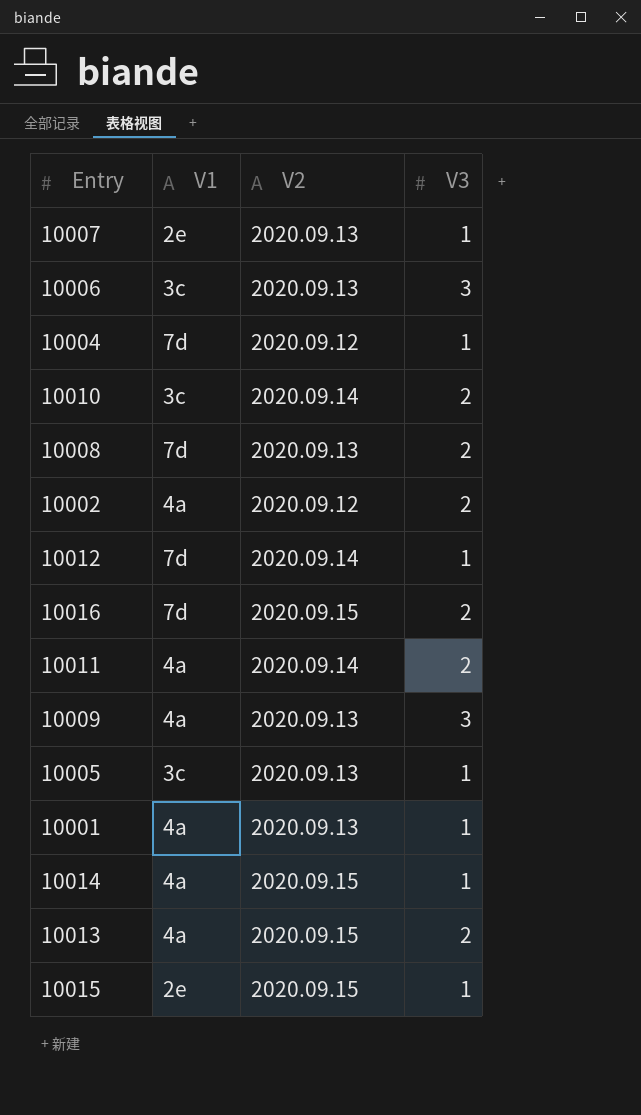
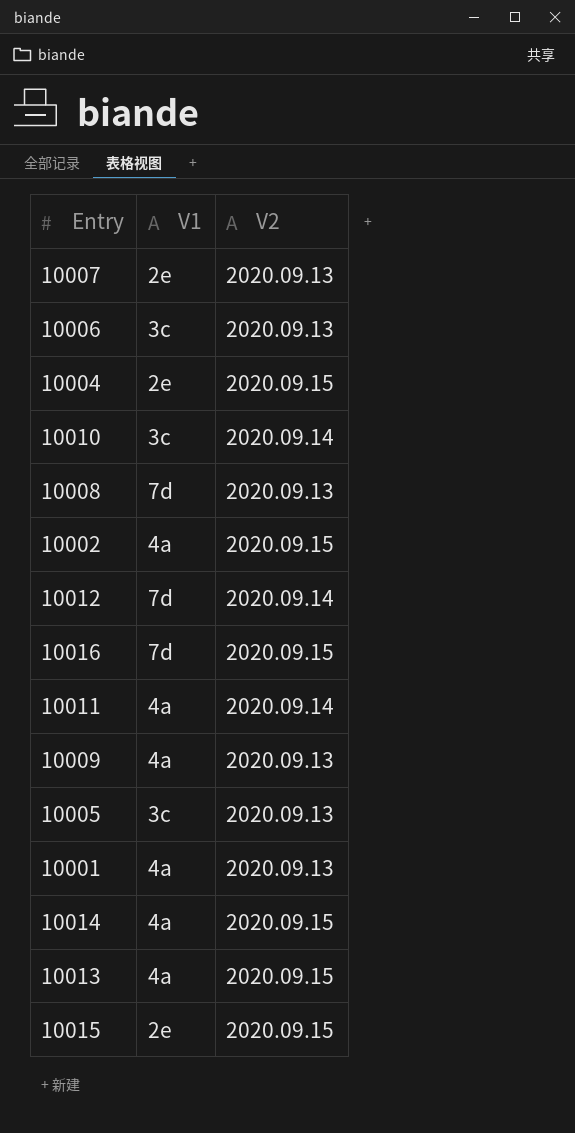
column V3 | position: 4 -> none
10004 | V1: 7d -> 2e
10004 | V2: 2020.09.12 -> 2020.09.15
10002 | V2: 2020.09.12 -> 2020.09.15

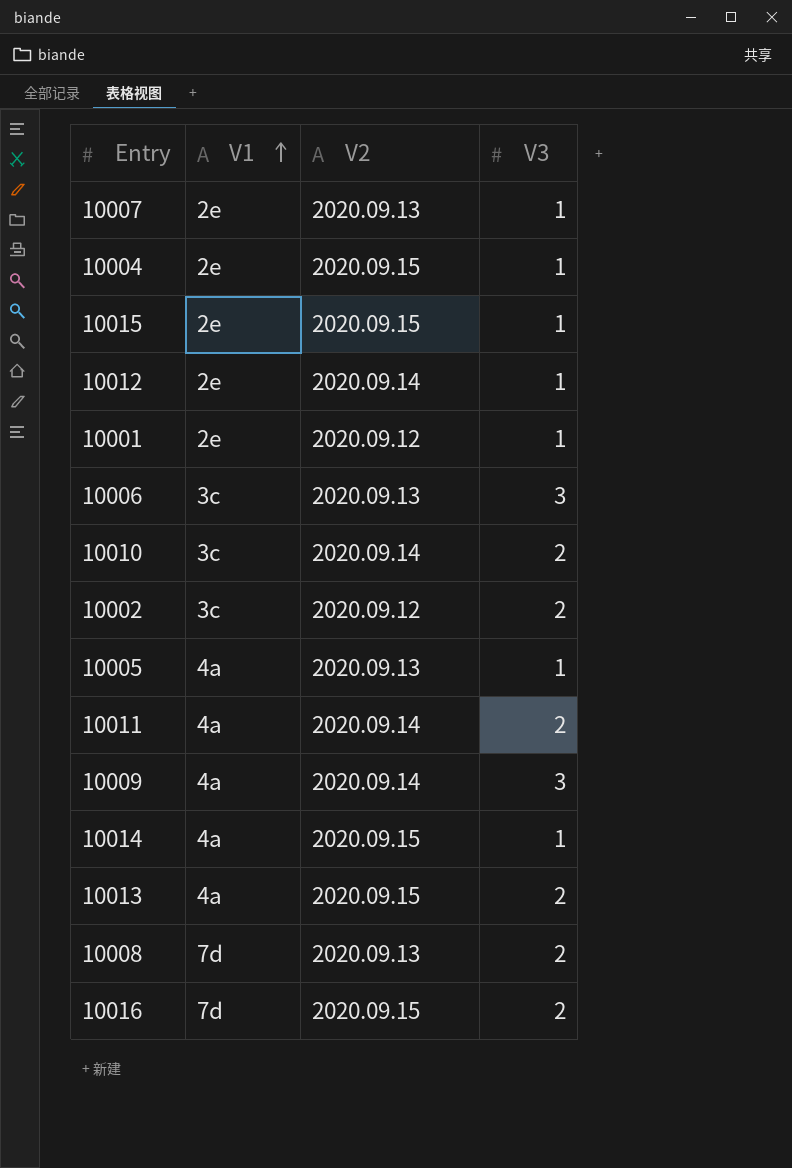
row order: none -> V1 ascending
column V3 | position: none -> 4
10012 | V1: 7d -> 2e
10001 | V1: 4a -> 2e
10001 | V2: 2020.09.13 -> 2020.09.12
10002 | V1: 4a -> 3c
10002 | V2: 2020.09.15 -> 2020.09.12
10005 | V1: 3c -> 4a
10009 | V2: 2020.09.13 -> 2020.09.14

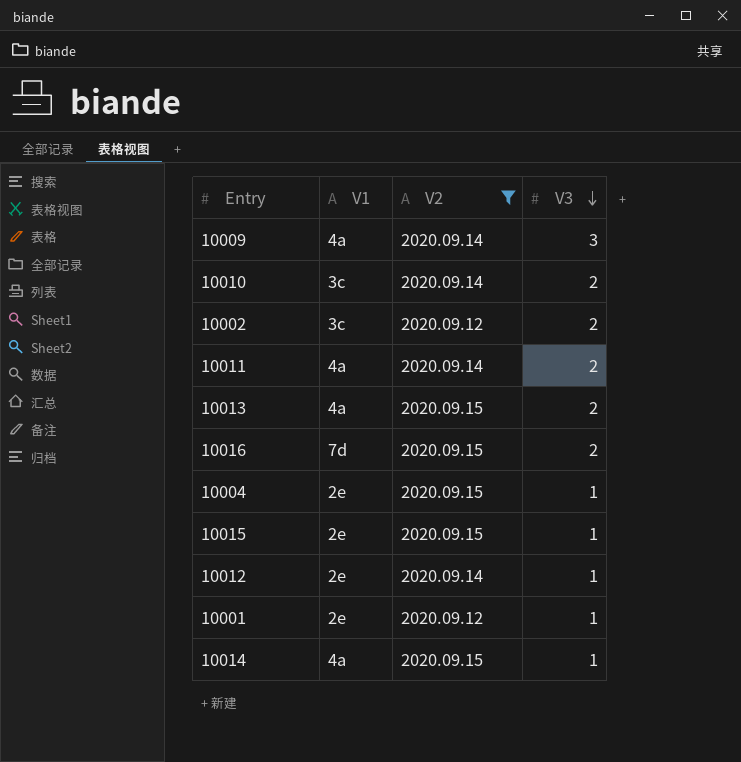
filter: none -> V2 != 2020.09.13
row order: V1 ascending -> V3 descending

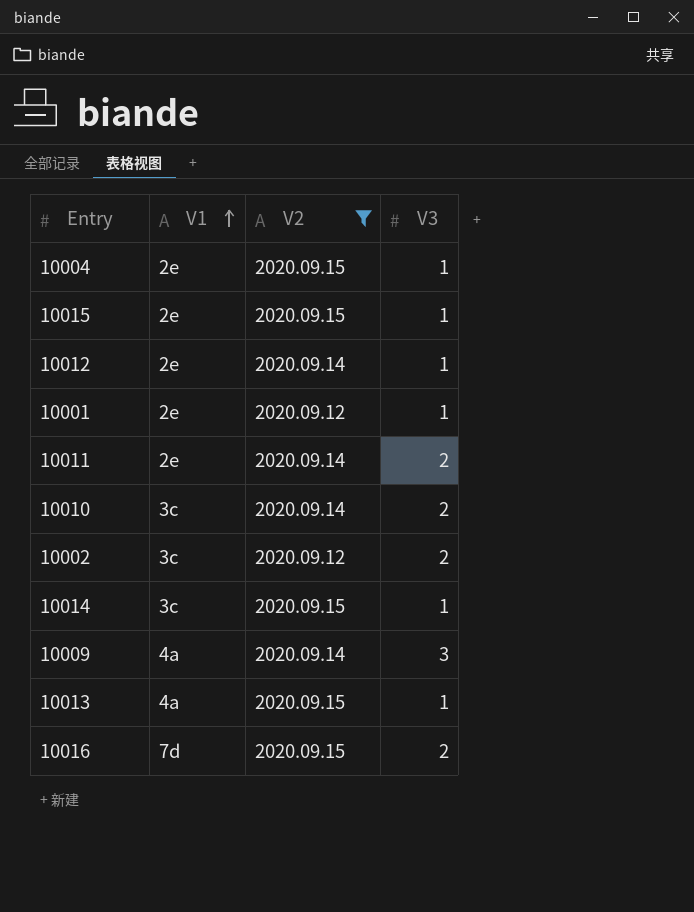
row order: V3 descending -> V1 ascending
10011 | V1: 4a -> 2e
10014 | V1: 4a -> 3c
10013 | V3: 2 -> 1

